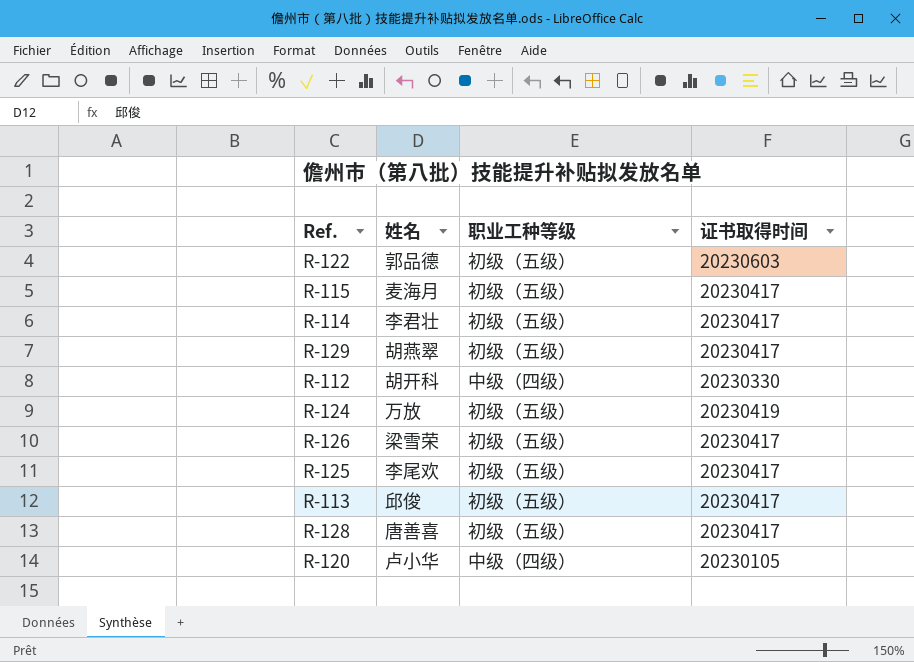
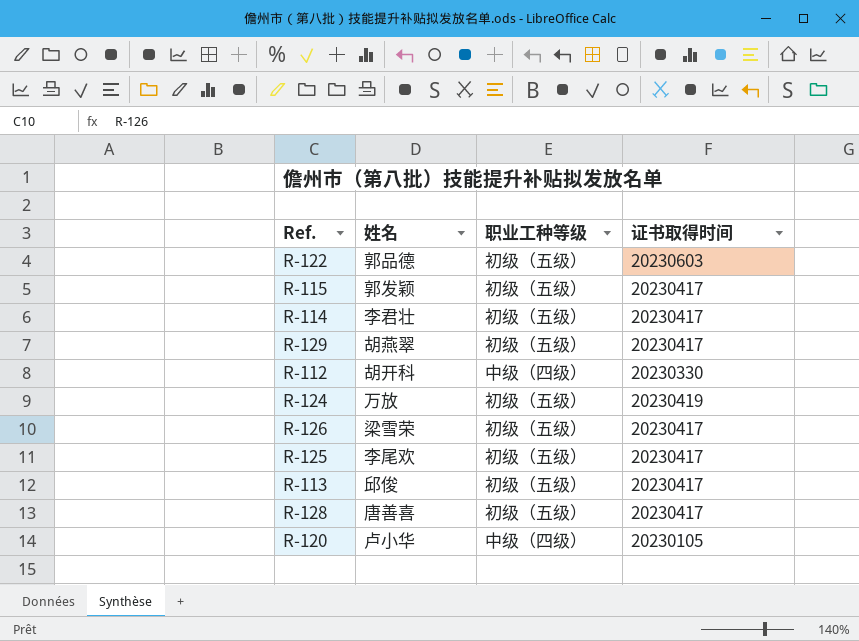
R-115 | 姓名: 麦海月 -> 郭发颖

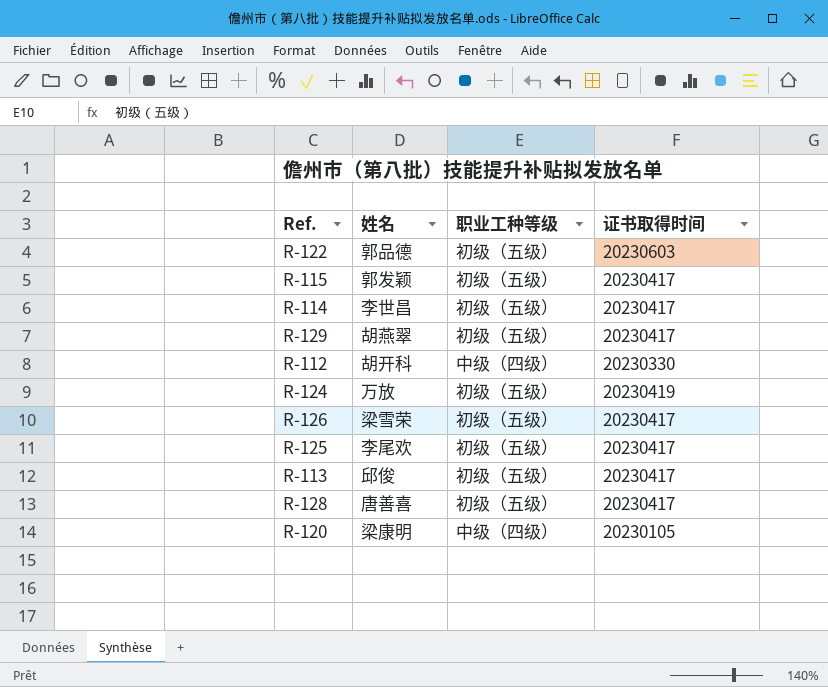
R-114 | 姓名: 李君壮 -> 李世昌
R-120 | 姓名: 卢小华 -> 梁康明

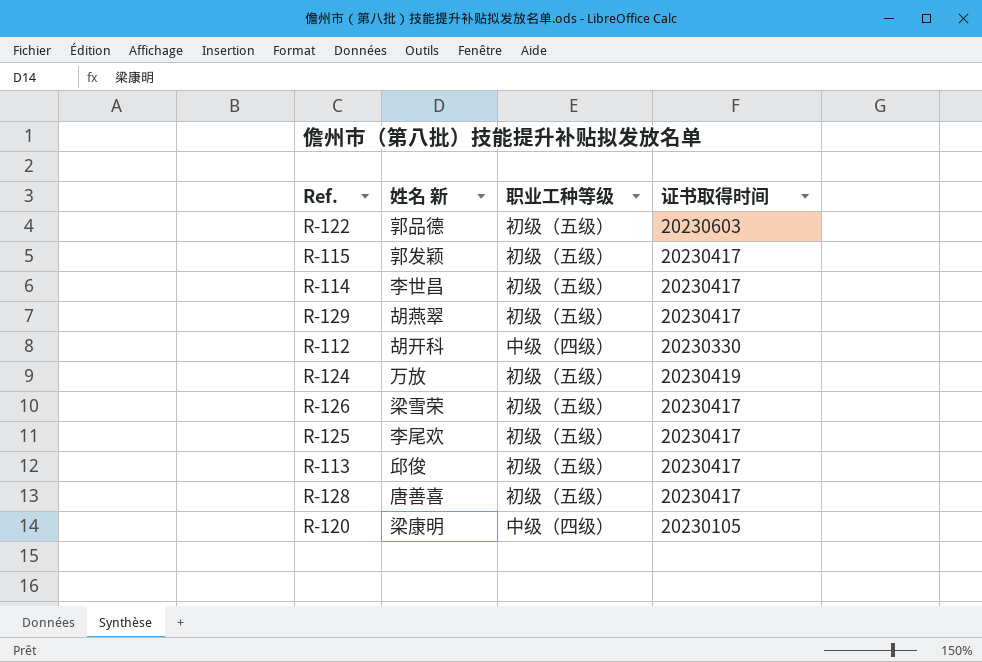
column name: 姓名 -> 姓名 新

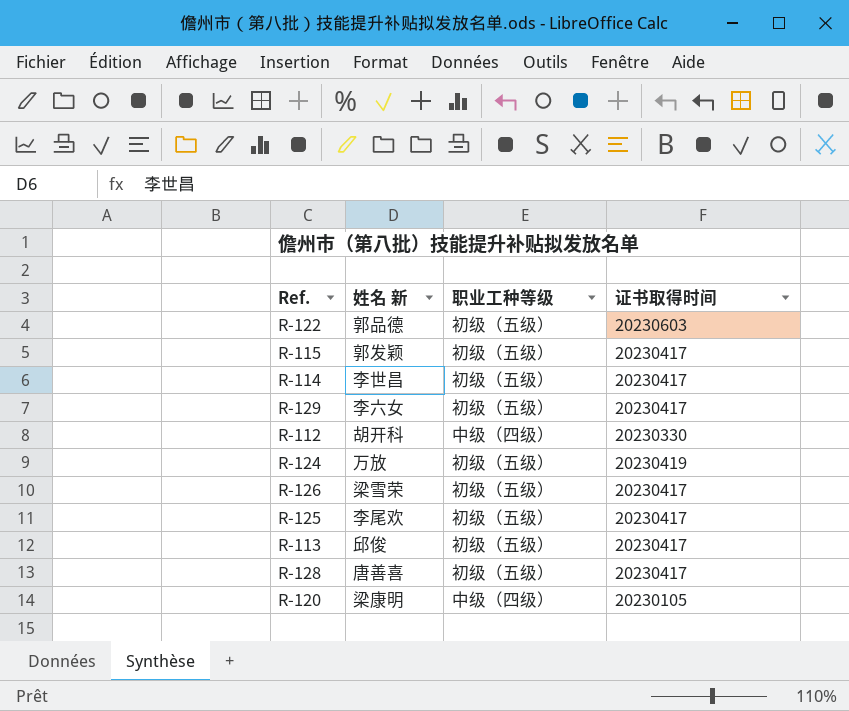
R-129 | 姓名 新: 胡燕翠 -> 李六女

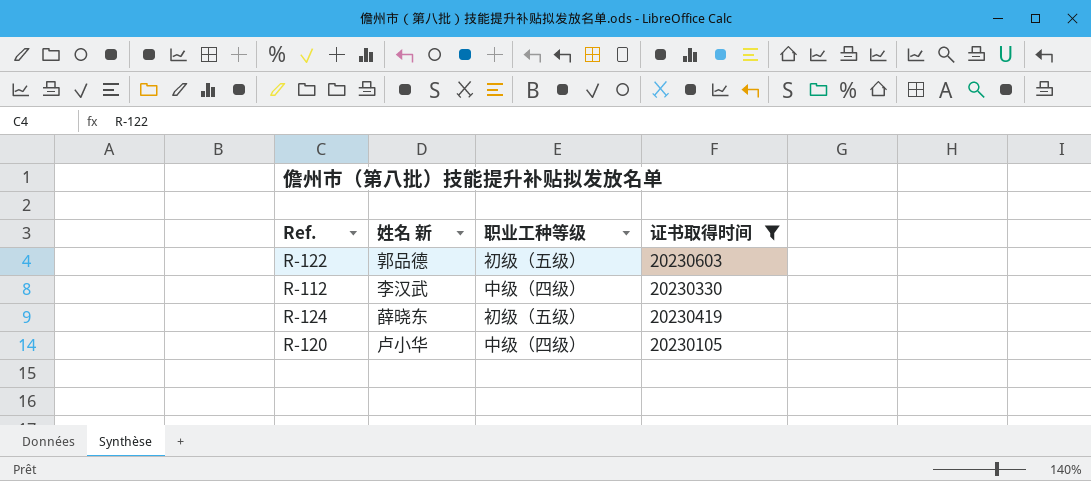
filter: none -> 证书取得时间 != 20230417
R-112 | 姓名 新: 胡开科 -> 李汉武
R-124 | 姓名 新: 万放 -> 薛晓东
R-120 | 姓名 新: 梁康明 -> 卢小华

